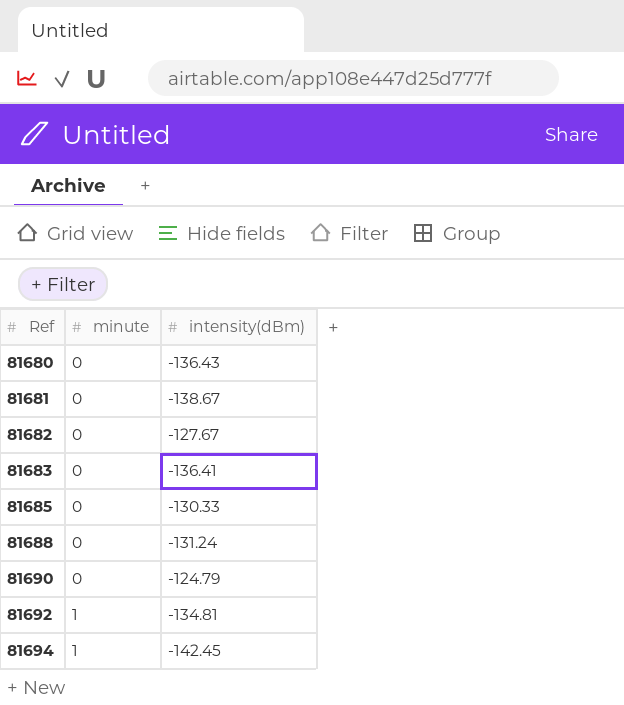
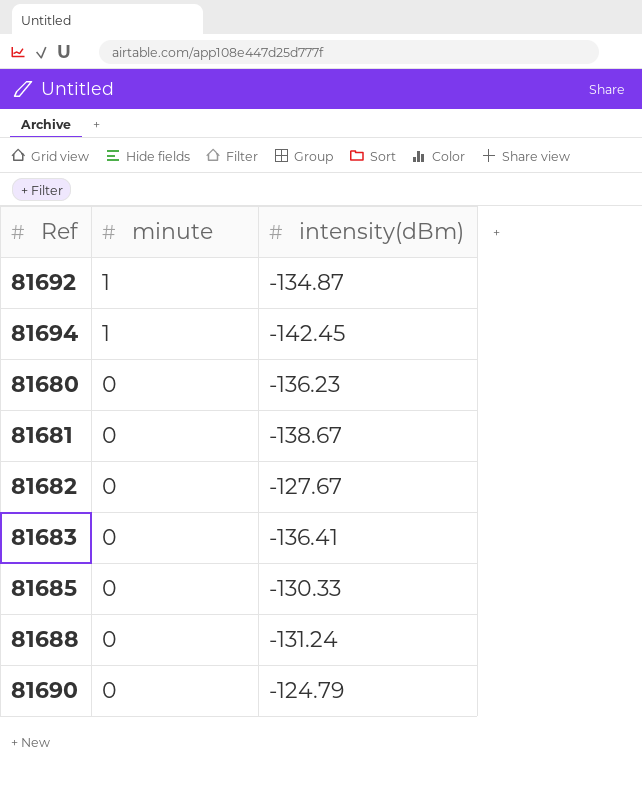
row order: Ref ascending -> minute descending
81692 | intensity(dBm): -134.81 -> -134.87
81680 | intensity(dBm): -136.43 -> -136.23

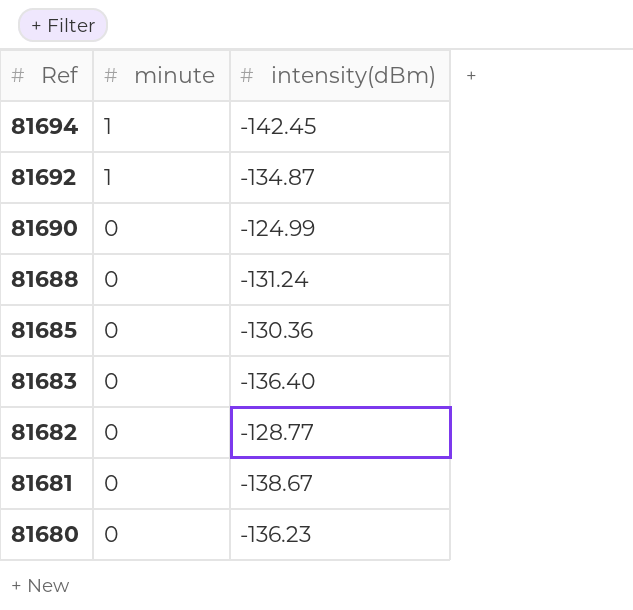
row order: minute descending -> Ref descending
81690 | intensity(dBm): -124.79 -> -124.99
81685 | intensity(dBm): -130.33 -> -130.36
81683 | intensity(dBm): -136.41 -> -136.40
81682 | intensity(dBm): -127.67 -> -128.77

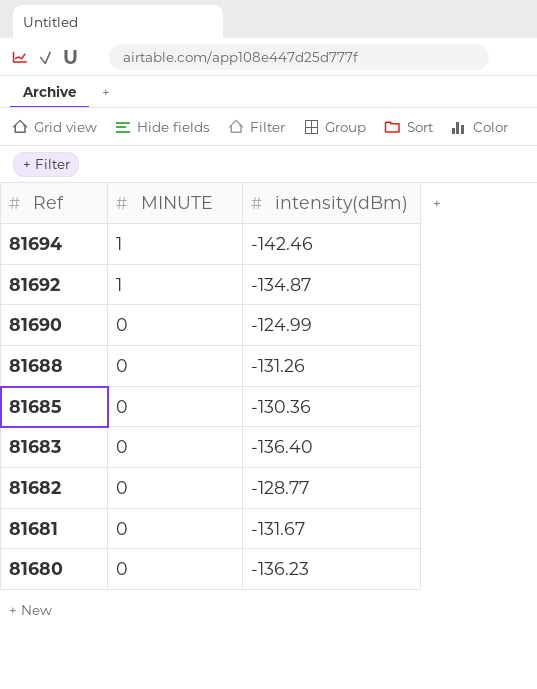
column name: minute -> MINUTE
81694 | intensity(dBm): -142.45 -> -142.46
81688 | intensity(dBm): -131.24 -> -131.26
81681 | intensity(dBm): -138.67 -> -131.67

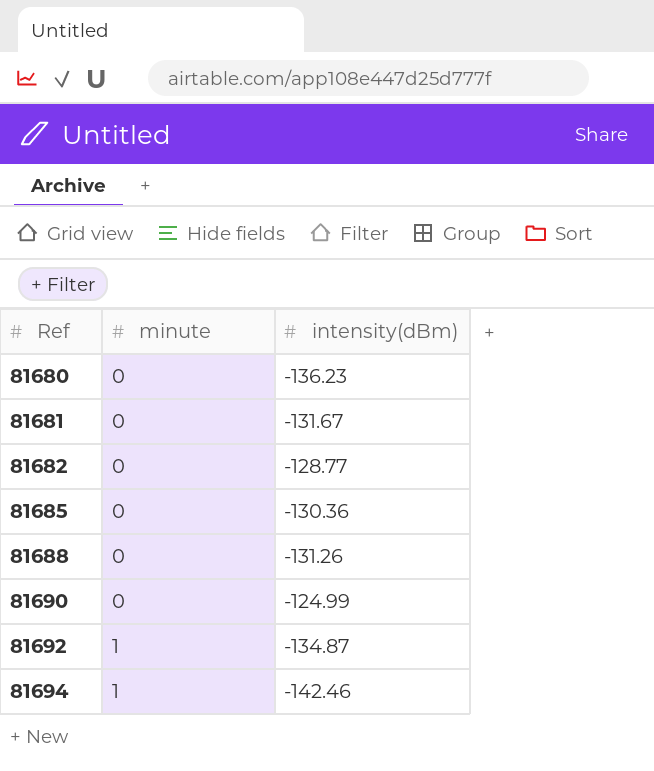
row order: Ref descending -> Ref ascending
column name: MINUTE -> minute
row 81683: 0 | -136.40 -> none

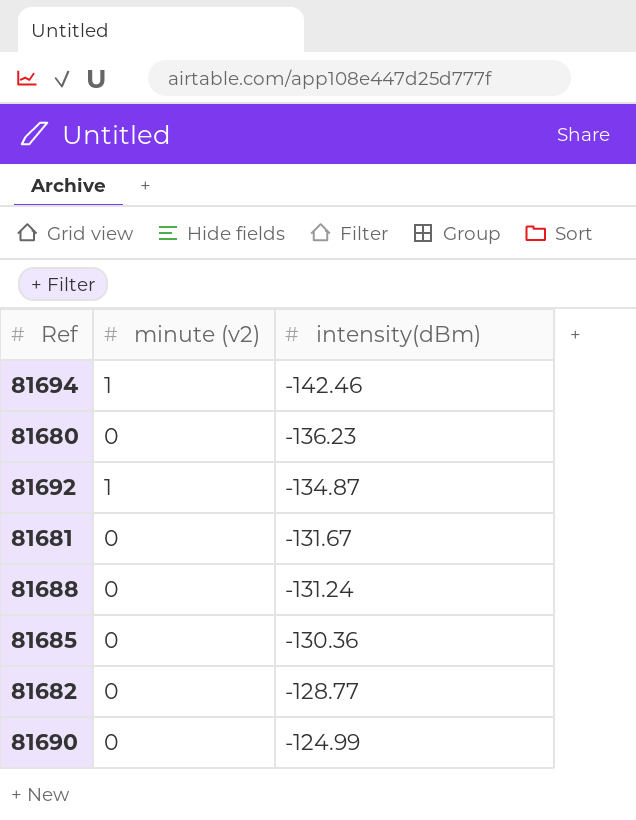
row order: Ref ascending -> intensity(dBm) ascending
column name: minute -> minute (v2)
81688 | intensity(dBm): -131.26 -> -131.24

